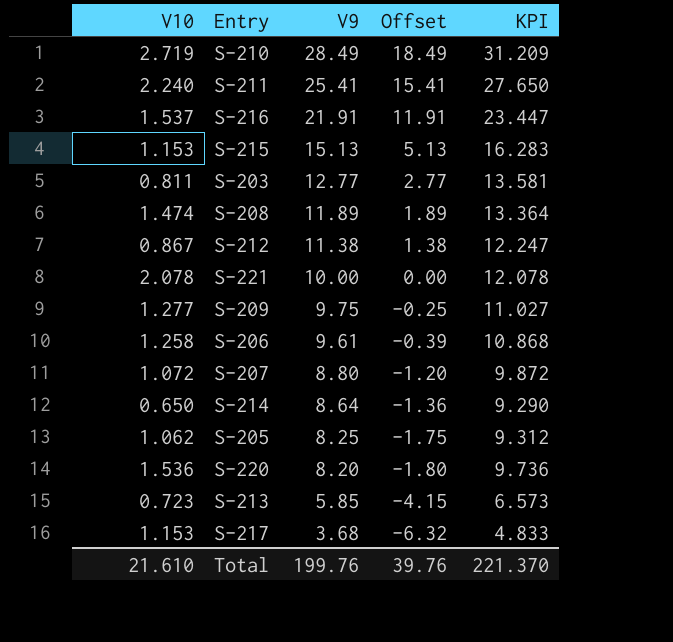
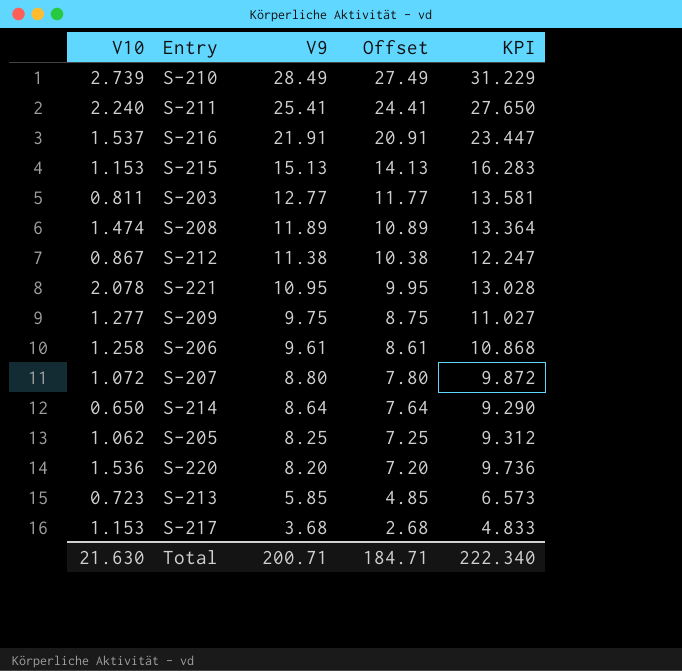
column Offset | formula: [V9] - 10 -> [V9] - 1
S-210 | V10: 2.719 -> 2.739
S-210 | KPI: 31.209 -> 31.229
S-221 | V9: 10.00 -> 10.95
S-221 | KPI: 12.078 -> 13.028
Total | V10: 21.610 -> 21.630
Total | V9: 199.76 -> 200.71
Total | Offset: 39.76 -> 184.71
Total | KPI: 221.370 -> 222.340

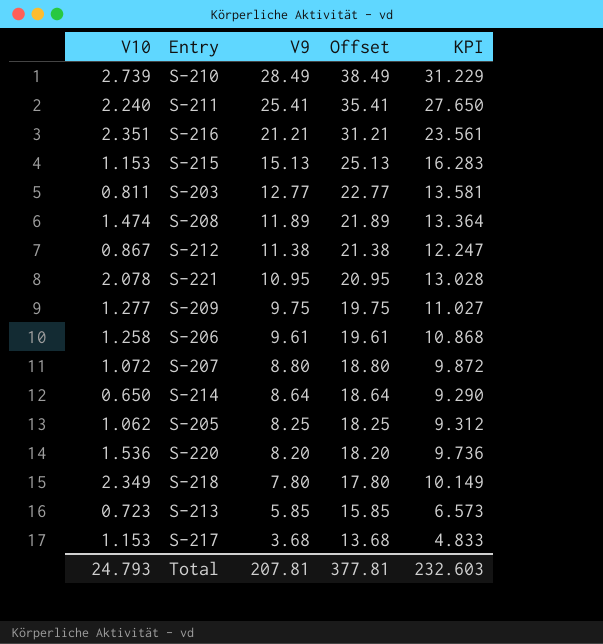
column Offset | formula: [V9] - 1 -> [V9] + 10
S-216 | V10: 1.537 -> 2.351
S-216 | V9: 21.91 -> 21.21
S-216 | KPI: 23.447 -> 23.561
row S-218: none -> 2.349 | 7.80 | 17.80 | 10.149
Total | V10: 21.630 -> 24.793
Total | V9: 200.71 -> 207.81
Total | Offset: 184.71 -> 377.81
Total | KPI: 222.340 -> 232.603

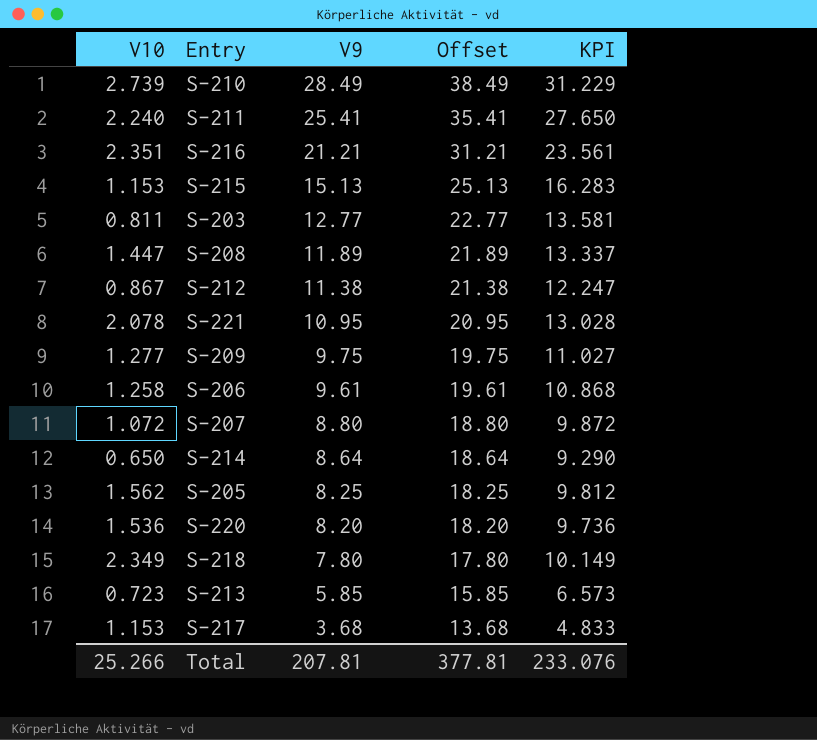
S-208 | V10: 1.474 -> 1.447
S-208 | KPI: 13.364 -> 13.337
S-205 | V10: 1.062 -> 1.562
S-205 | KPI: 9.312 -> 9.812
Total | V10: 24.793 -> 25.266
Total | KPI: 232.603 -> 233.076

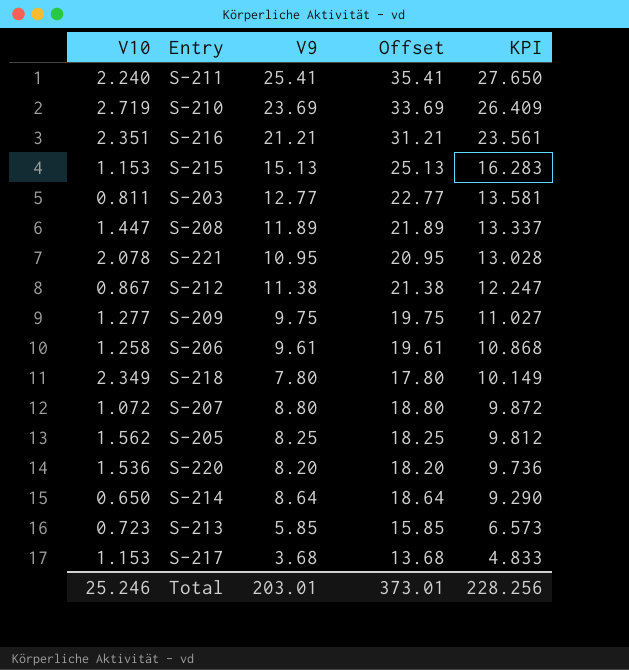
row order: V9 descending -> KPI descending
S-210 | V10: 2.739 -> 2.719
S-210 | V9: 28.49 -> 23.69
S-210 | Offset: 38.49 -> 33.69
S-210 | KPI: 31.229 -> 26.409
Total | V10: 25.266 -> 25.246
Total | V9: 207.81 -> 203.01
Total | Offset: 377.81 -> 373.01
Total | KPI: 233.076 -> 228.256

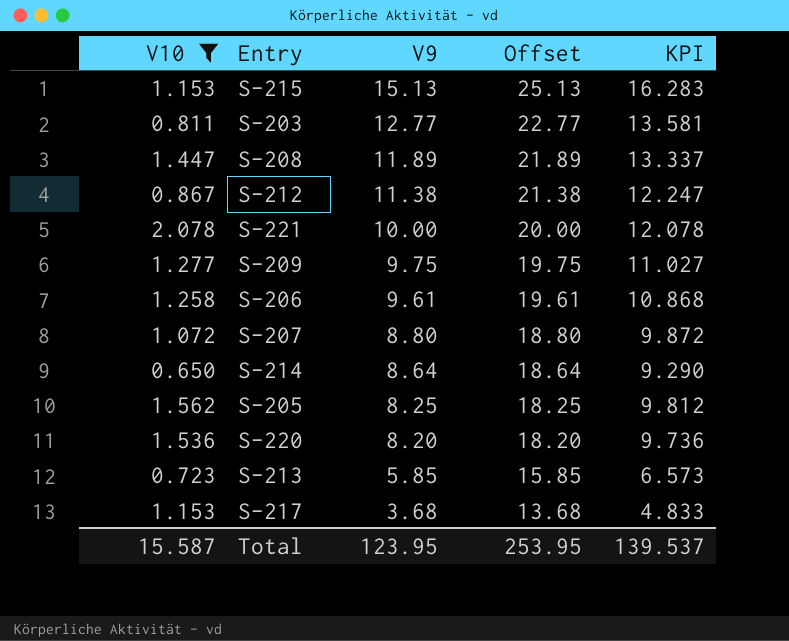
filter: none -> V10 <= 2.078
row order: KPI descending -> V9 descending
S-221 | V9: 10.95 -> 10.00
S-221 | Offset: 20.95 -> 20.00
S-221 | KPI: 13.028 -> 12.078
Total | V10: 25.246 -> 15.587
Total | V9: 203.01 -> 123.95
Total | Offset: 373.01 -> 253.95
Total | KPI: 228.256 -> 139.537

